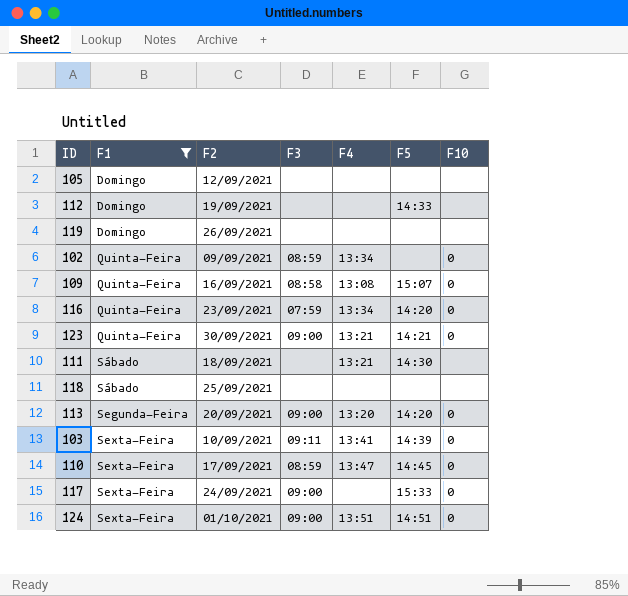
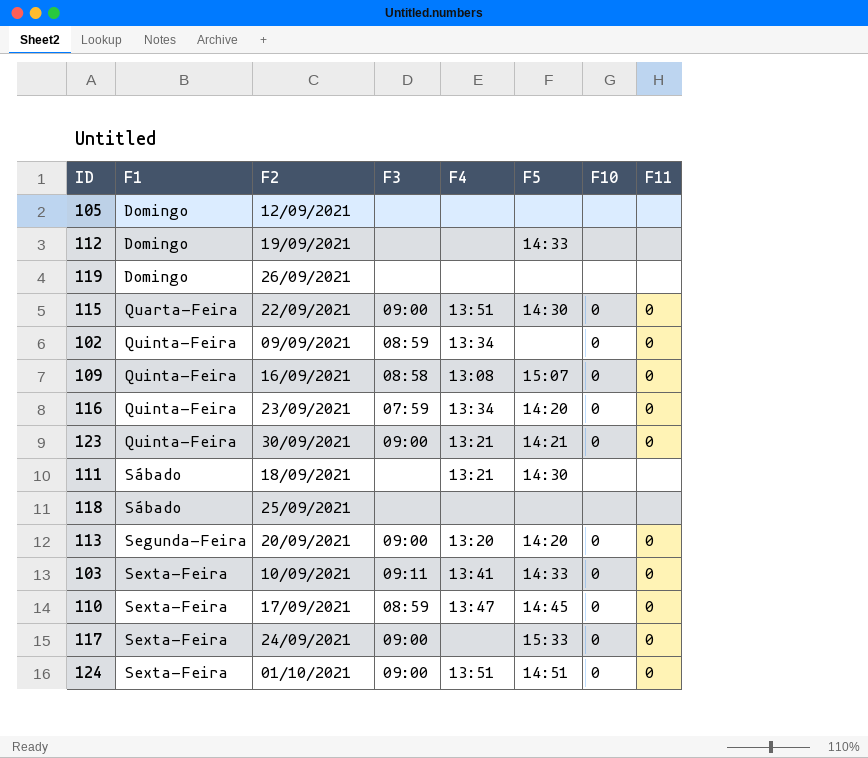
filter: F1 != Quarta-Feira -> none
column F11 | position: none -> 8
103 | F5: 14:39 -> 14:33

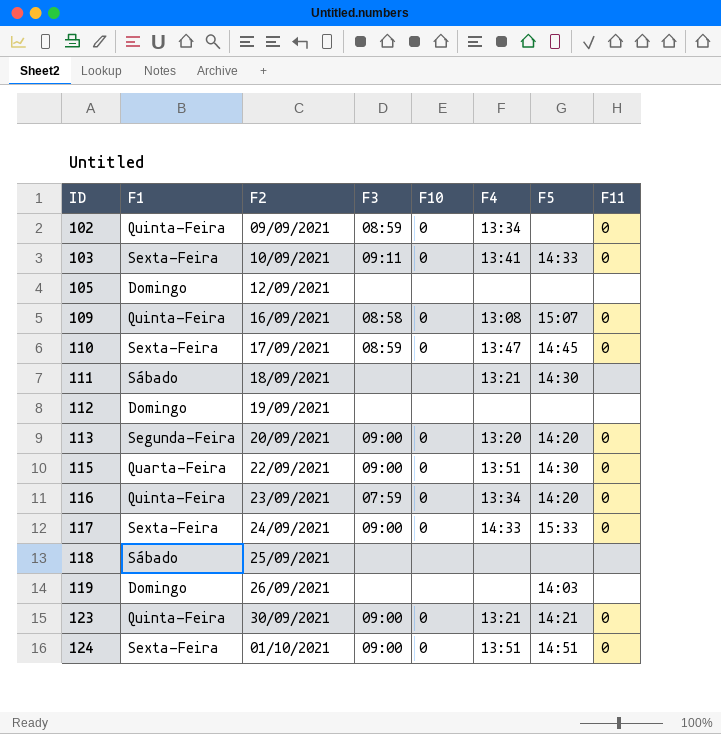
row order: F1 ascending -> ID ascending
column F10 | position: 7 -> 5
112 | F5: 14:33 -> none
117 | F4: none -> 14:33
119 | F5: none -> 14:03

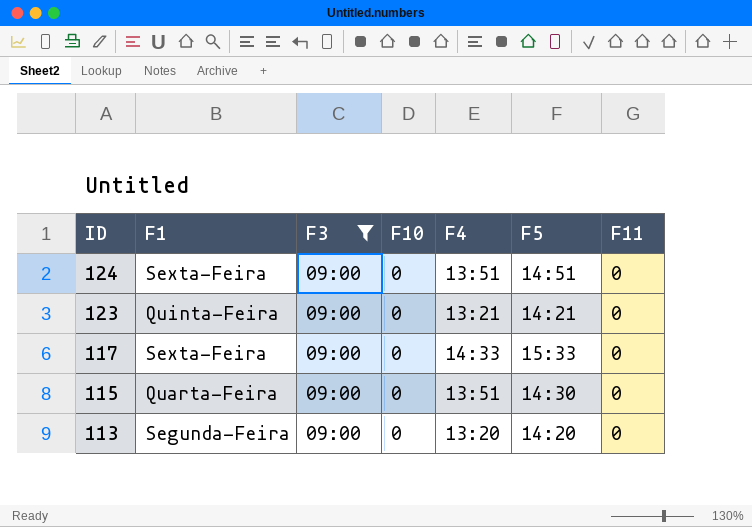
filter: none -> F3 = 09:00
row order: ID ascending -> ID descending
column F2 | position: 3 -> none

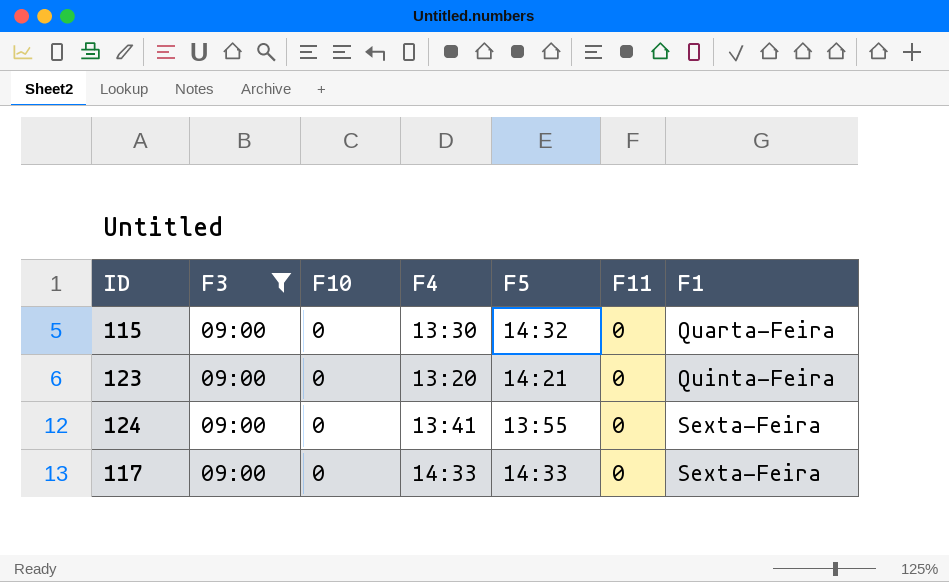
row order: ID descending -> F1 ascending
column F1 | position: 2 -> 7
row 113: Segunda-Feira | 09:00 | 0 | 13:20 | 14:20 | 0 -> none
115 | F4: 13:51 -> 13:30
115 | F5: 14:30 -> 14:32
123 | F4: 13:21 -> 13:20
124 | F4: 13:51 -> 13:41
124 | F5: 14:51 -> 13:55
117 | F5: 15:33 -> 14:33

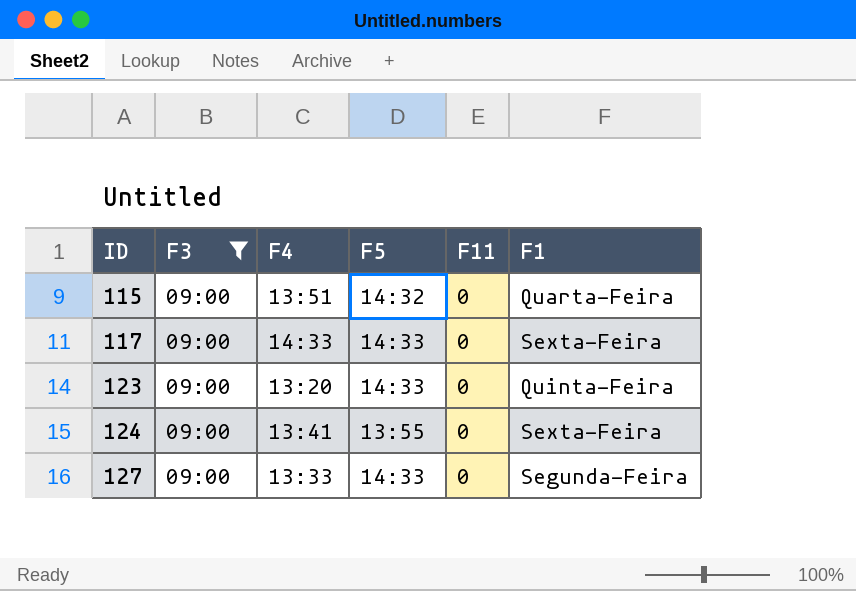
row order: F1 ascending -> ID ascending
column F10 | position: 3 -> none
115 | F4: 13:30 -> 13:51
123 | F5: 14:21 -> 14:33
row 127: none -> 09:00 | 13:33 | 14:33 | 0 | Segunda-Feira

